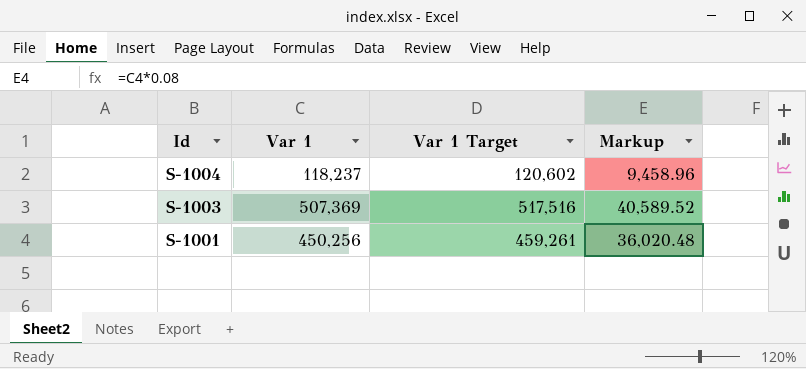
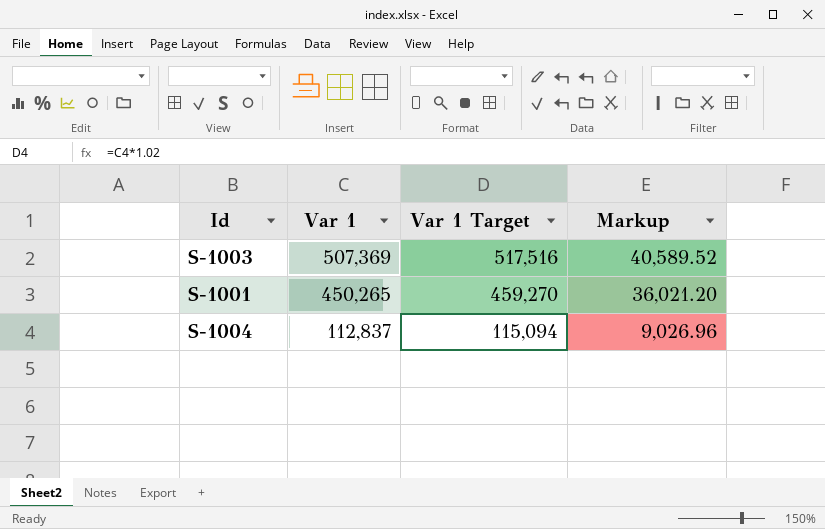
row order: Id descending -> Var 1 descending
S-1001 | Var 1: 450,256 -> 450,265
S-1001 | Var 1 Target: 459,261 -> 459,270
S-1001 | Markup: 36,020.48 -> 36,021.20
S-1004 | Var 1: 118,237 -> 112,837
S-1004 | Var 1 Target: 120,602 -> 115,094
S-1004 | Markup: 9,458.96 -> 9,026.96

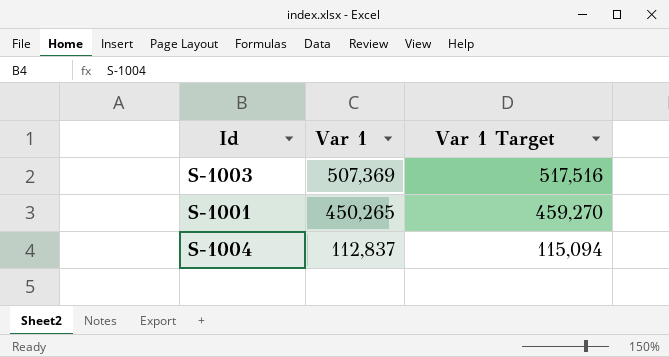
column Markup | formula: [Var 1] * 0.08 -> none

